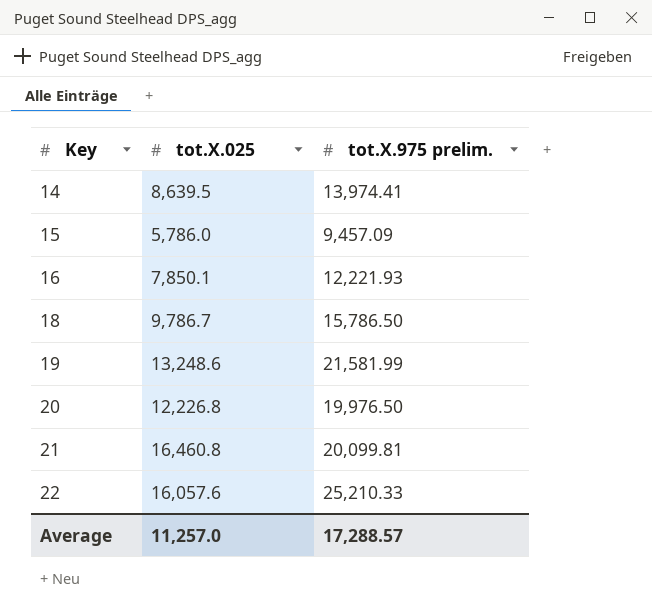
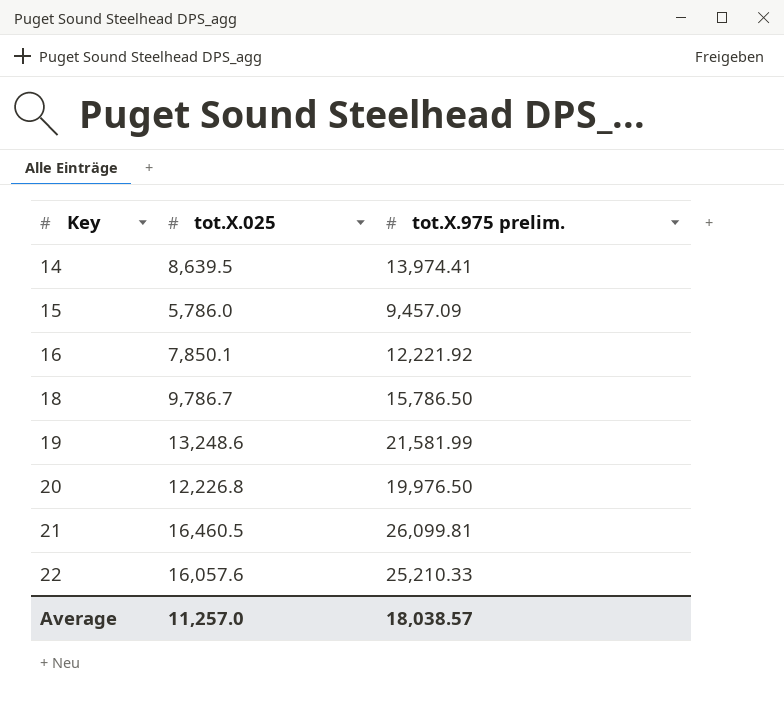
16 | tot.X.975 prelim.: 12,221.93 -> 12,221.92
21 | tot.X.025: 16,460.8 -> 16,460.5
21 | tot.X.975 prelim.: 20,099.81 -> 26,099.81
Average | tot.X.975 prelim.: 17,288.57 -> 18,038.57

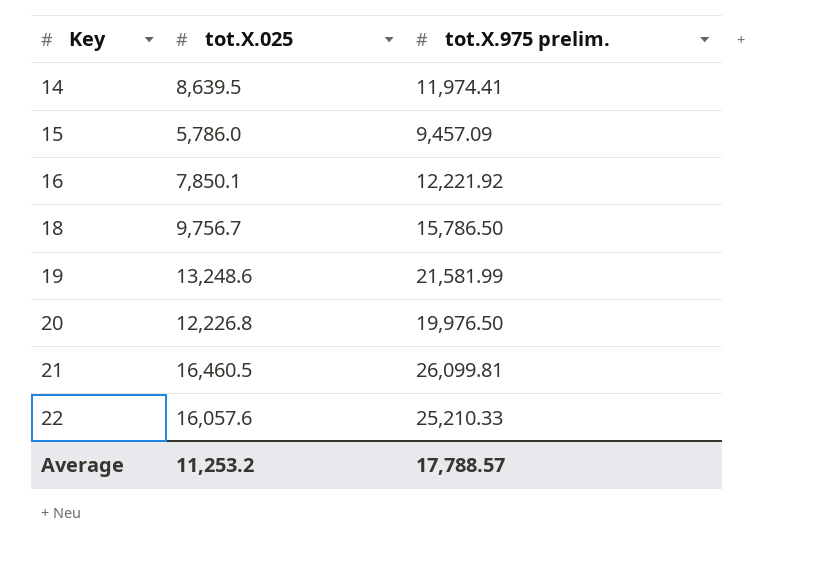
14 | tot.X.975 prelim.: 13,974.41 -> 11,974.41
18 | tot.X.025: 9,786.7 -> 9,756.7
Average | tot.X.025: 11,257.0 -> 11,253.2
Average | tot.X.975 prelim.: 18,038.57 -> 17,788.57

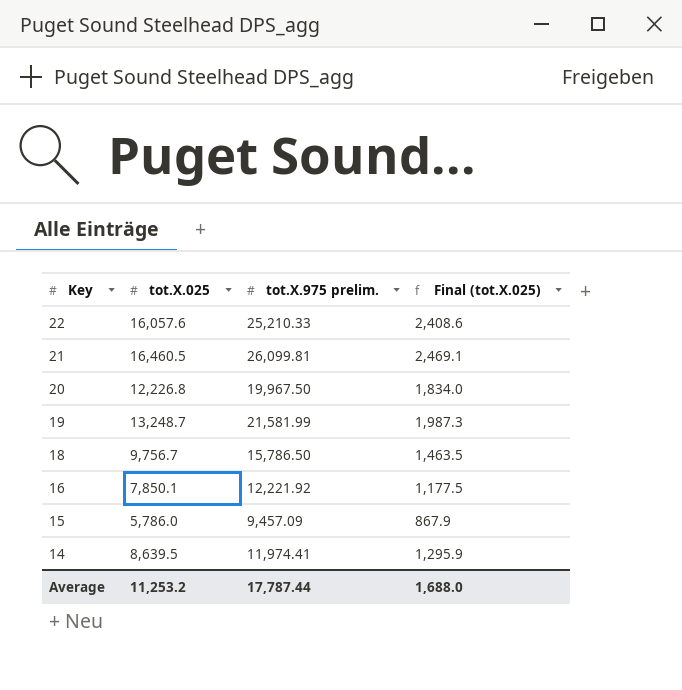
row order: Key ascending -> Key descending
column Final (tot.X.025) | formula: none -> [tot.X.025] * 0.15
20 | tot.X.975 prelim.: 19,976.50 -> 19,967.50
19 | tot.X.025: 13,248.6 -> 13,248.7
Average | tot.X.975 prelim.: 17,788.57 -> 17,787.44

